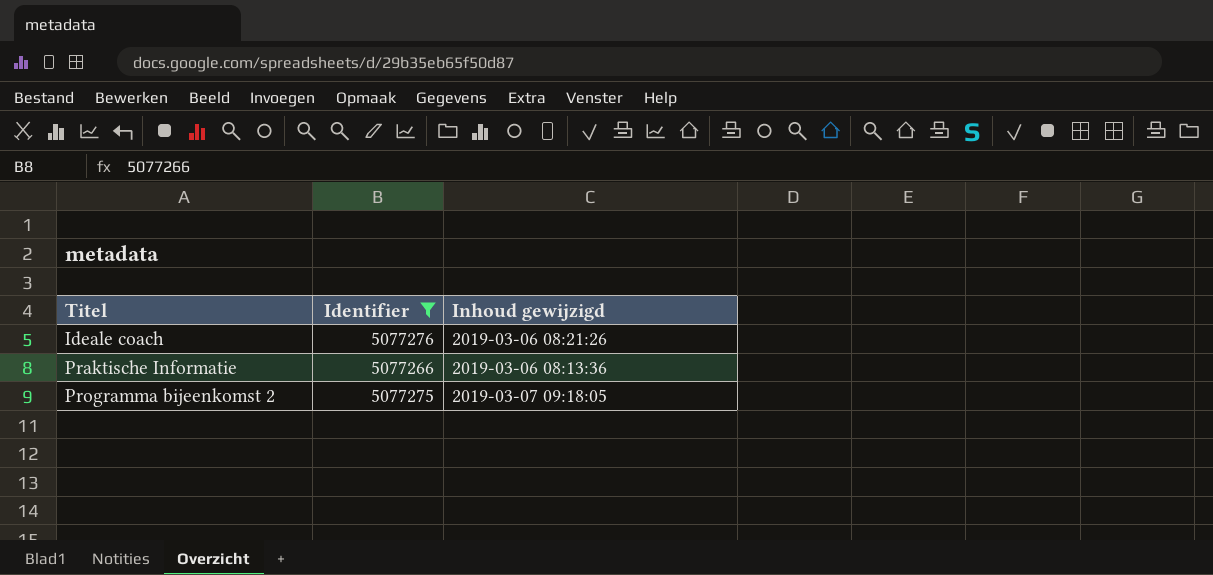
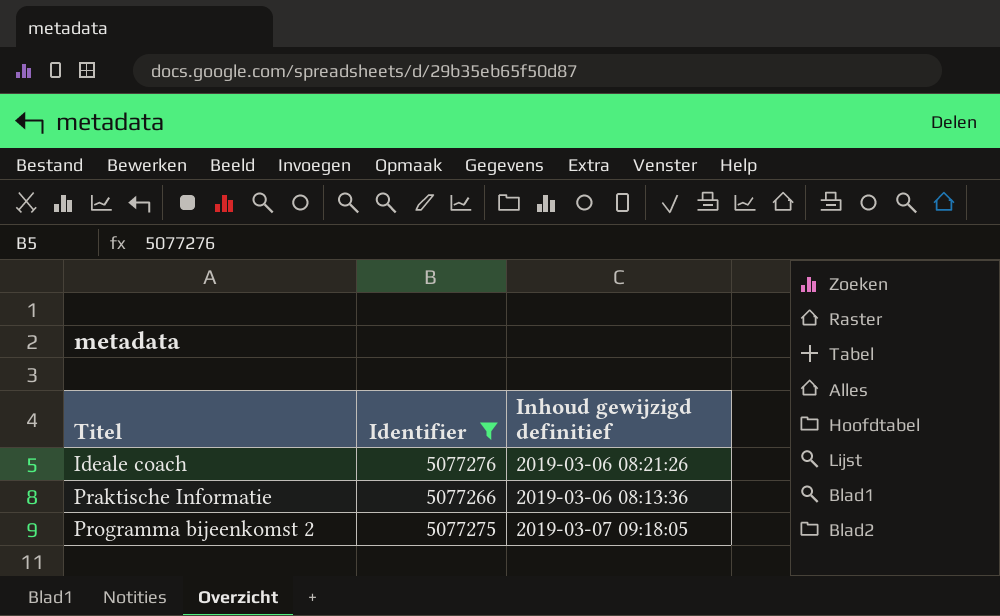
column name: Inhoud gewijzigd -> Inhoud gewijzigd definitief

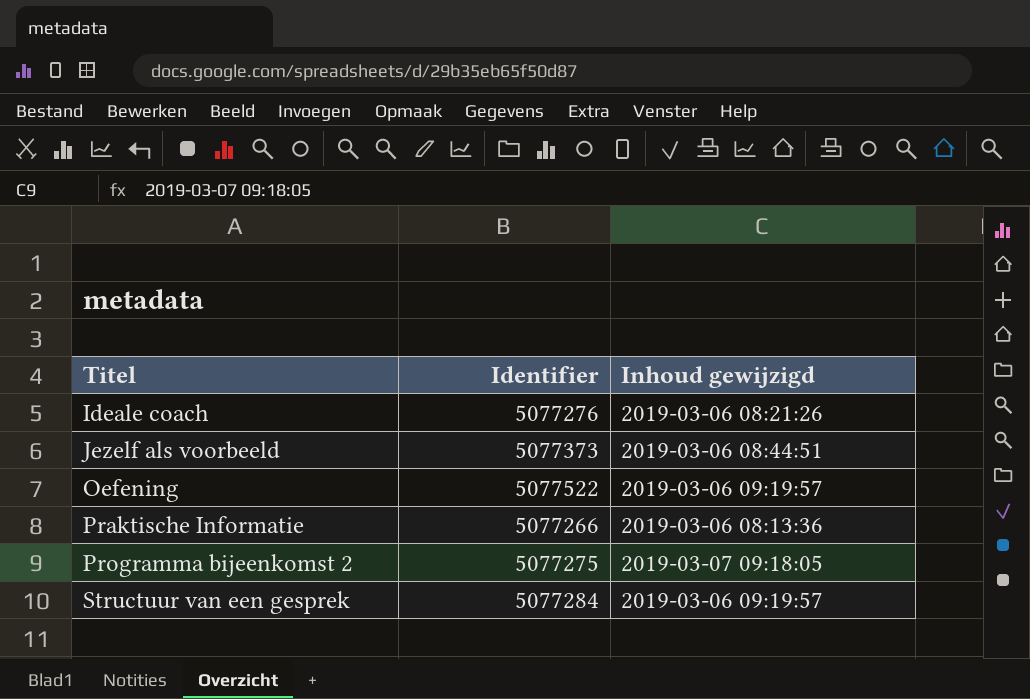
filter: Identifier <= 5077276 -> none
column name: Inhoud gewijzigd definitief -> Inhoud gewijzigd

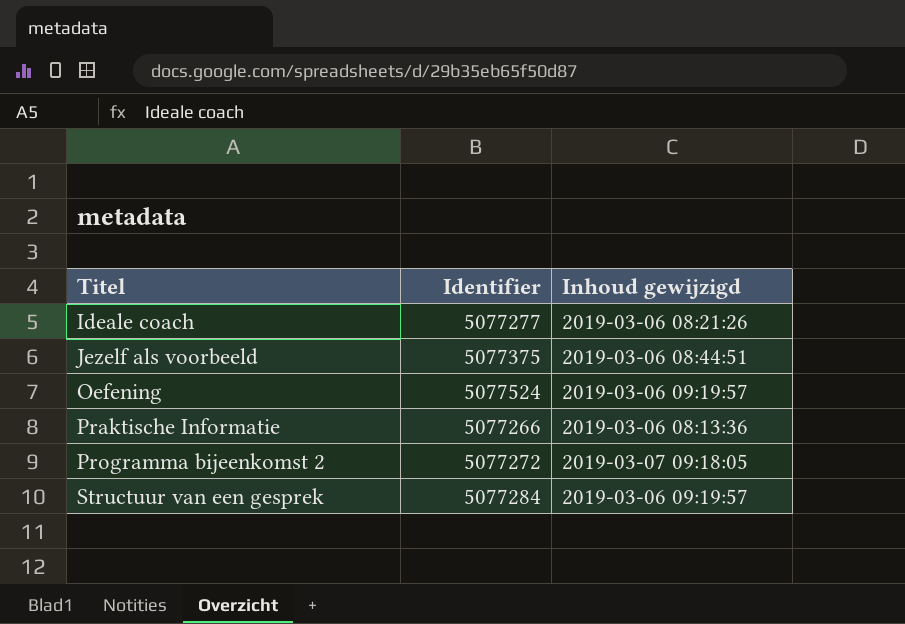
Ideale coach | Identifier: 5077276 -> 5077277
Jezelf als voorbeeld | Identifier: 5077373 -> 5077375
Oefening | Identifier: 5077522 -> 5077524
Programma bijeenkomst 2 | Identifier: 5077275 -> 5077272

